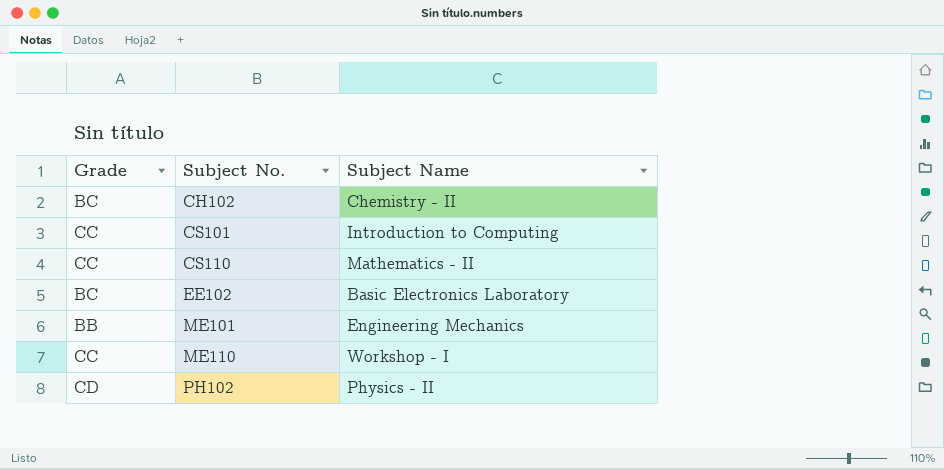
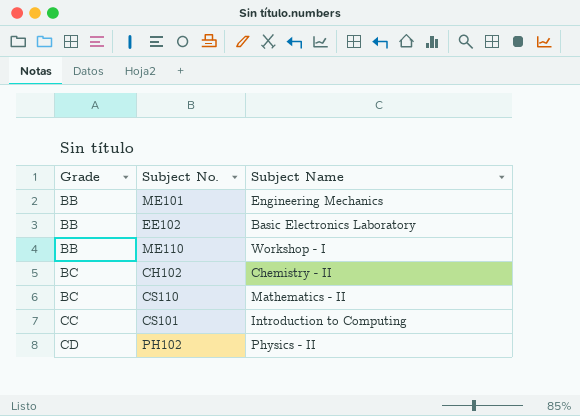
row order: Subject No. ascending -> Grade ascending
EE102 | Grade: BC -> BB
ME110 | Grade: CC -> BB
CS110 | Grade: CC -> BC

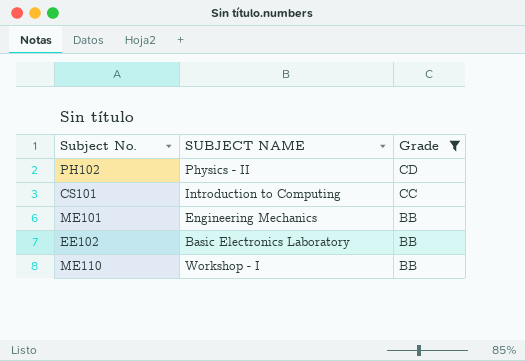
filter: none -> Grade != BC
row order: Grade ascending -> Grade descending
column name: Subject Name -> SUBJECT NAME
column Grade | position: 1 -> 3

